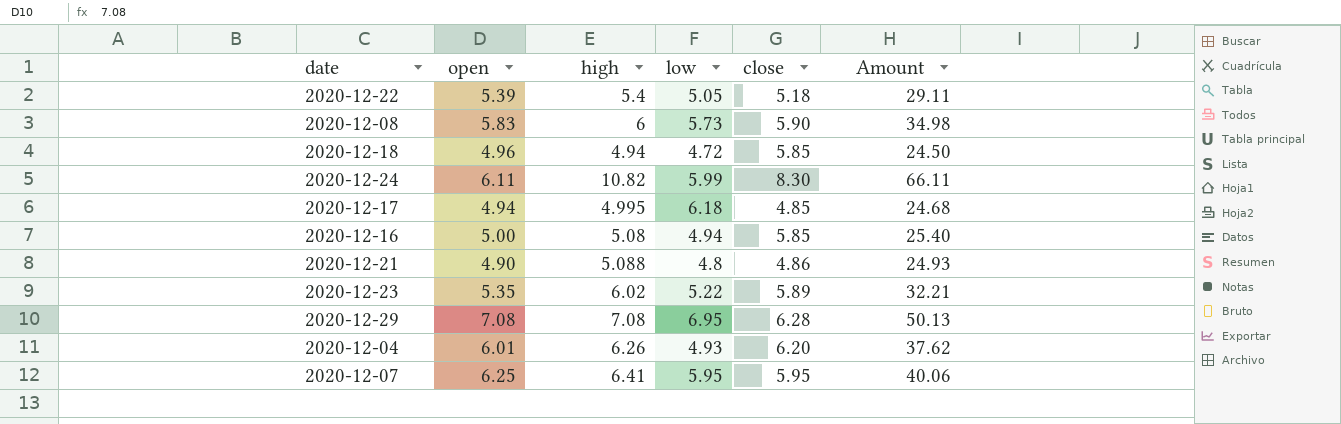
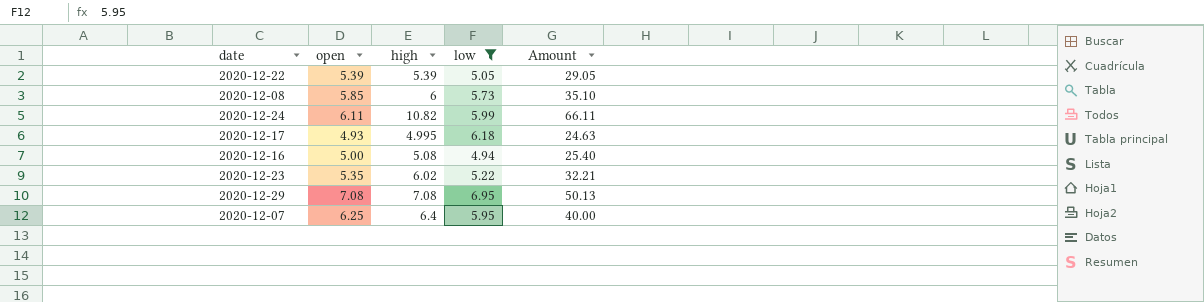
filter: none -> low >= 4.94
column close | position: 5 -> none
2020-12-22 | high: 5.4 -> 5.39
2020-12-22 | Amount: 29.11 -> 29.05
2020-12-08 | open: 5.83 -> 5.85
2020-12-08 | Amount: 34.98 -> 35.10
2020-12-17 | open: 4.94 -> 4.93
2020-12-17 | Amount: 24.68 -> 24.63
2020-12-07 | high: 6.41 -> 6.4
2020-12-07 | Amount: 40.06 -> 40.00

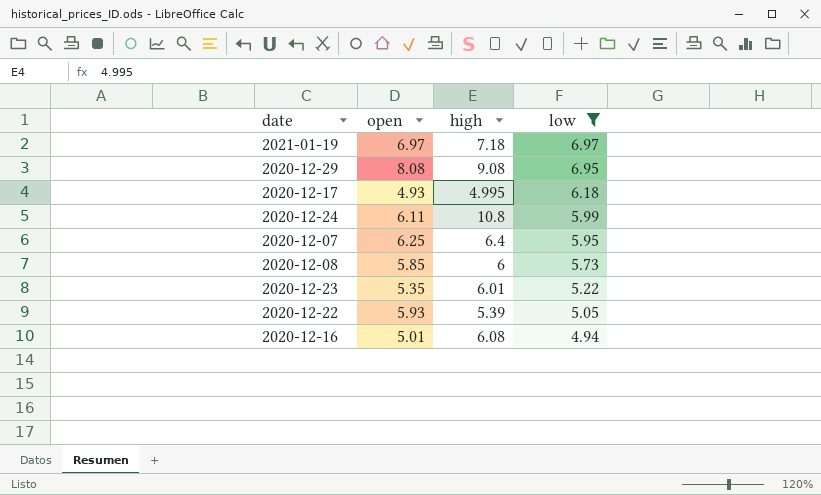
row order: none -> low descending
column Amount | formula: [open] * [high] -> none
row 2021-01-19: none -> 6.97 | 7.18 | 6.97
2020-12-29 | open: 7.08 -> 8.08
2020-12-29 | high: 7.08 -> 9.08
2020-12-24 | high: 10.82 -> 10.8
2020-12-23 | high: 6.02 -> 6.01
2020-12-22 | open: 5.39 -> 5.93
2020-12-16 | open: 5.00 -> 5.01
2020-12-16 | high: 5.08 -> 6.08

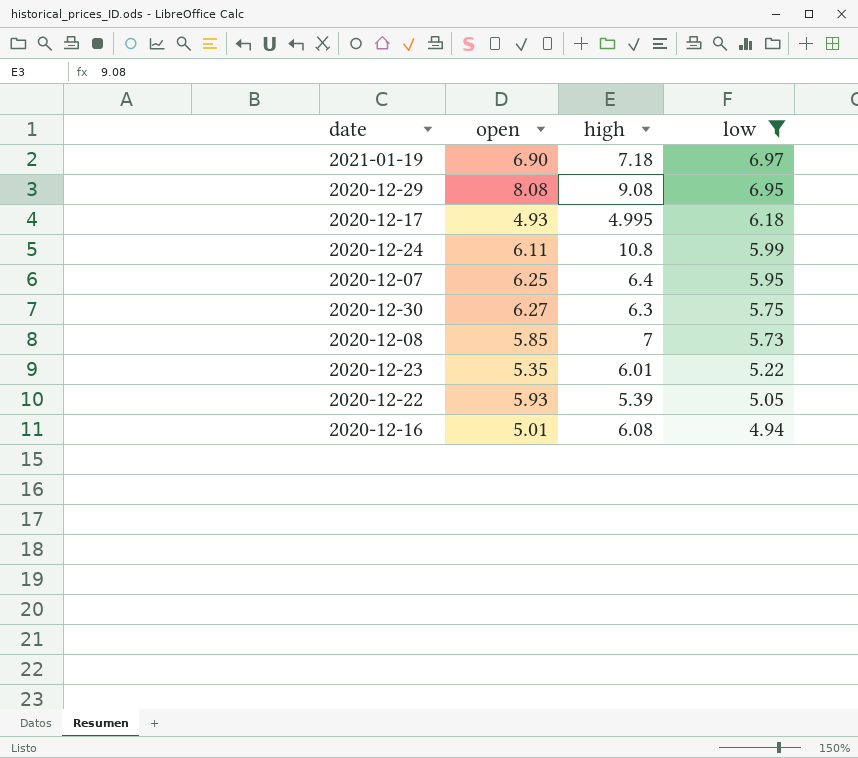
2021-01-19 | open: 6.97 -> 6.90
row 2020-12-30: none -> 6.27 | 6.3 | 5.75
2020-12-08 | high: 6 -> 7

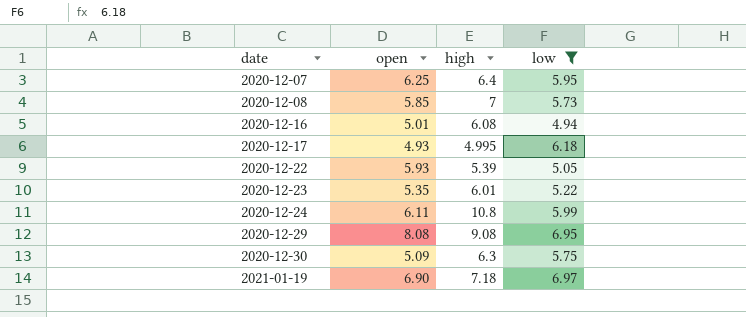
row order: low descending -> date ascending
2020-12-30 | open: 6.27 -> 5.09

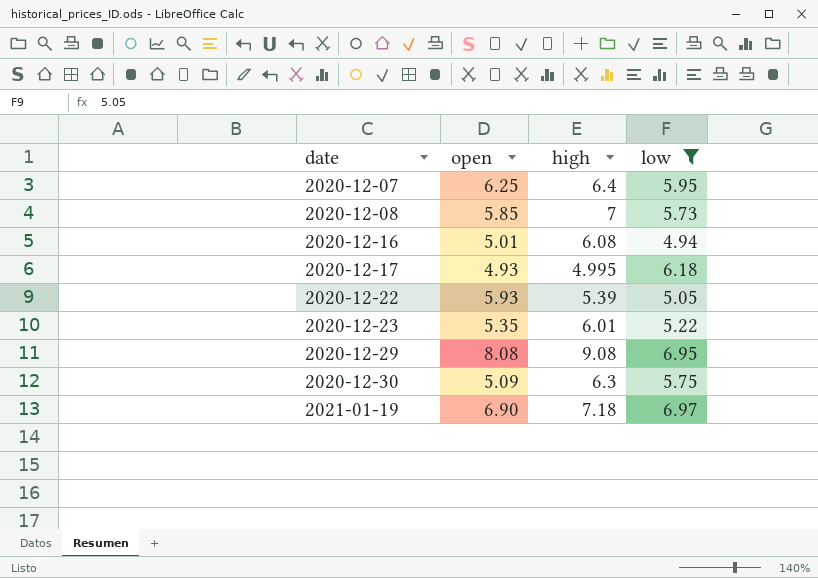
row 2020-12-24: 6.11 | 10.8 | 5.99 -> none

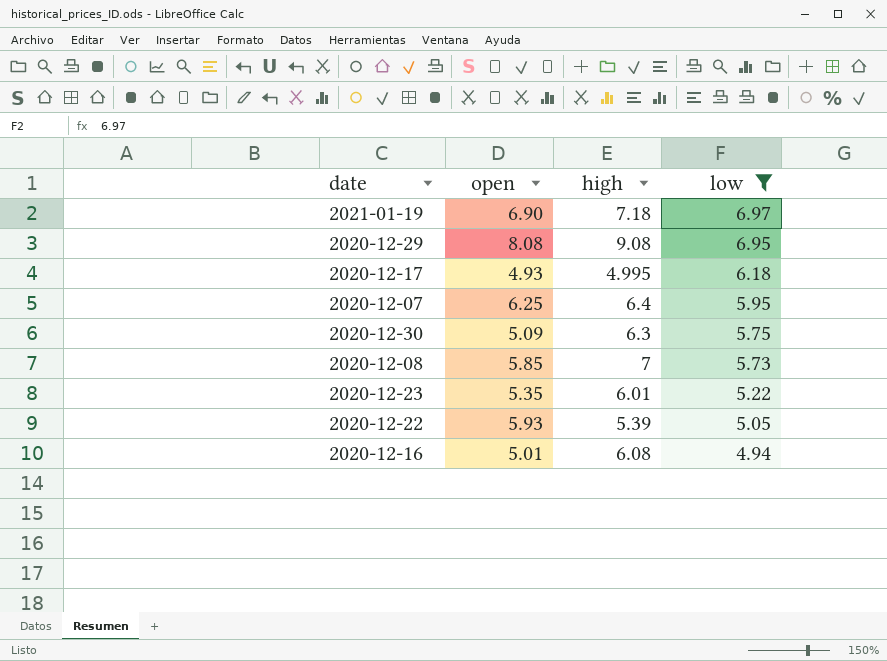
row order: date ascending -> low descending

